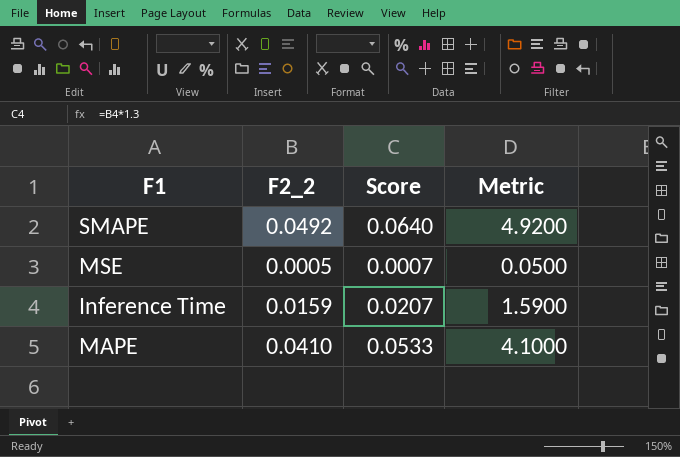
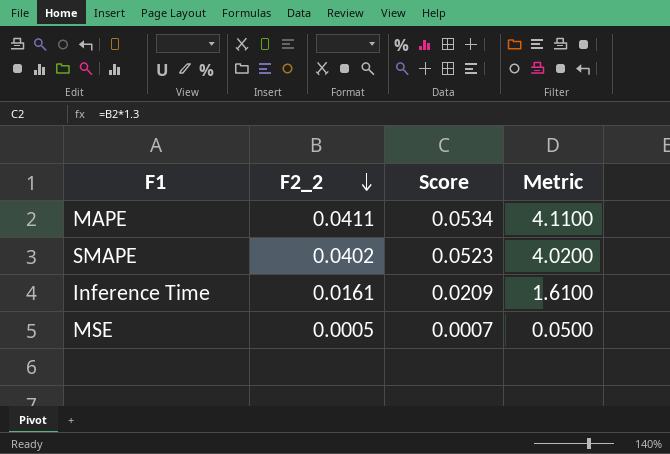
row order: none -> F2_2 descending
MAPE | F2_2: 0.0410 -> 0.0411
MAPE | Score: 0.0533 -> 0.0534
MAPE | Metric: 4.1000 -> 4.1100
SMAPE | F2_2: 0.0492 -> 0.0402
SMAPE | Score: 0.0640 -> 0.0523
SMAPE | Metric: 4.9200 -> 4.0200
Inference Time | F2_2: 0.0159 -> 0.0161
Inference Time | Score: 0.0207 -> 0.0209
Inference Time | Metric: 1.5900 -> 1.6100

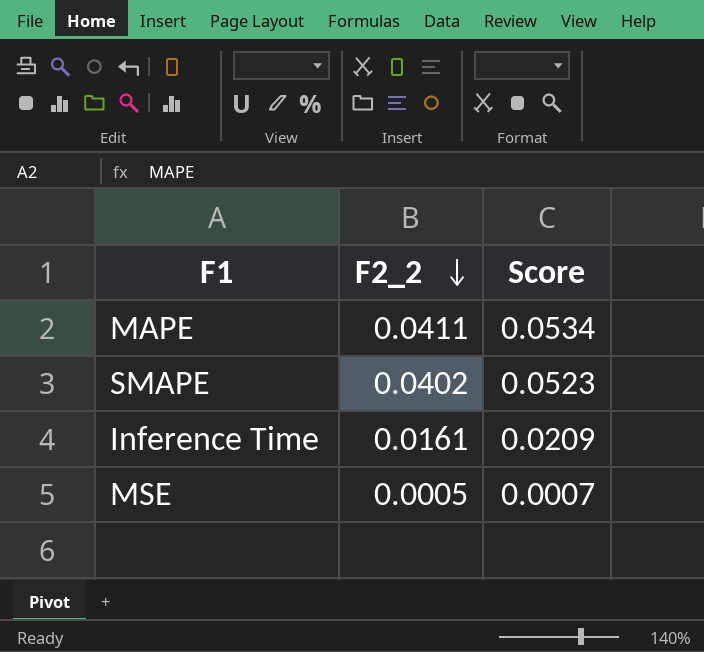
column Metric | formula: [F2_2] * 100 -> none

